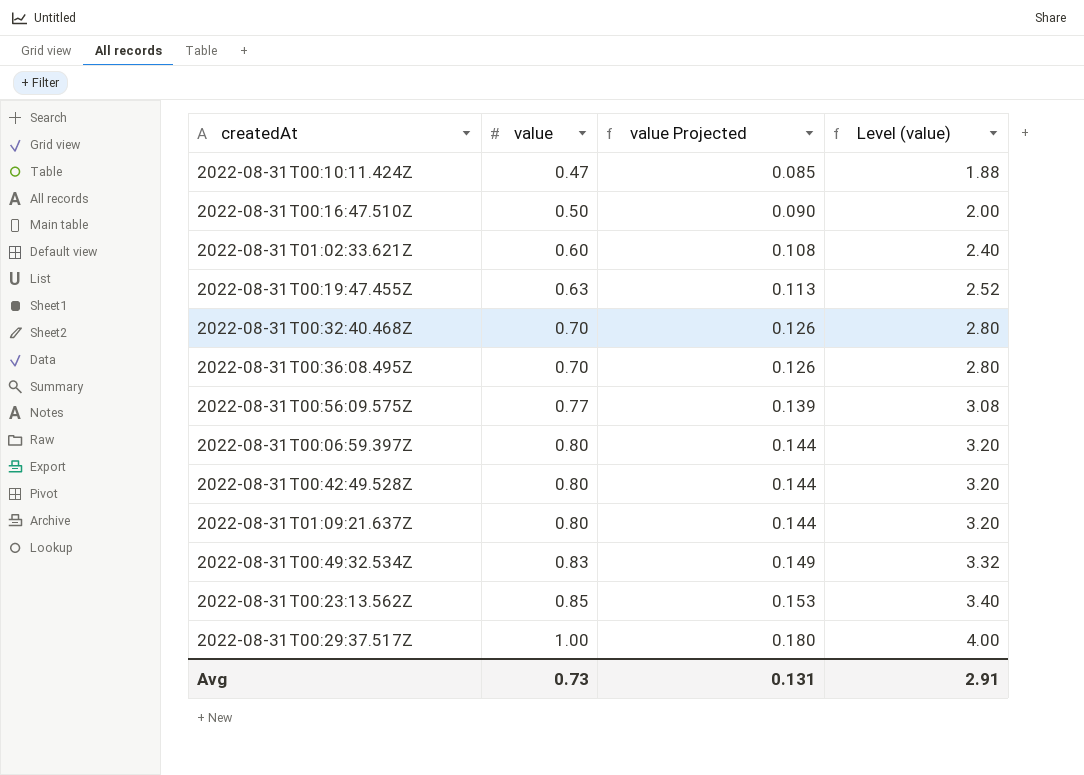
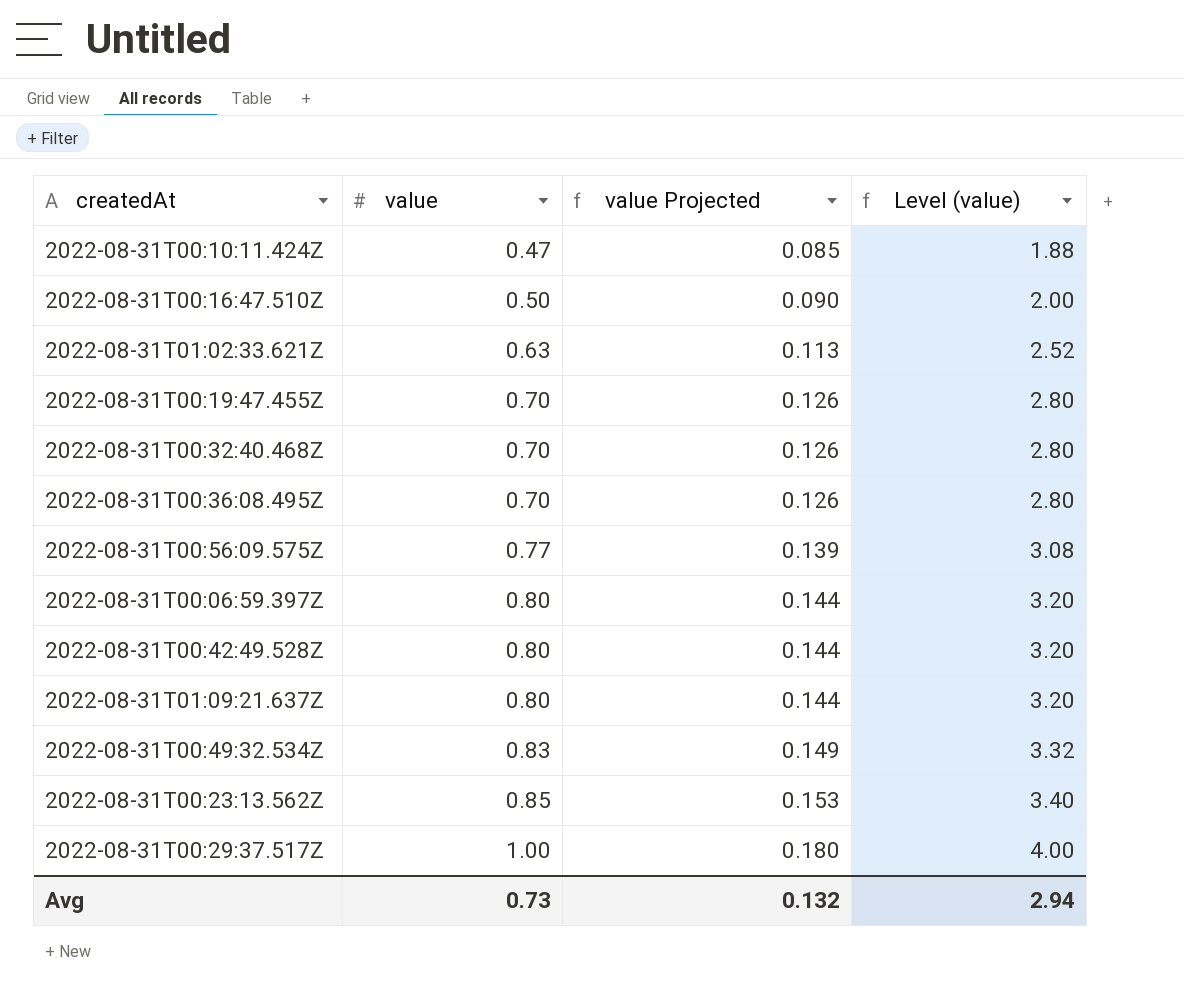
2022-08-31T01:02:33.621Z | value: 0.60 -> 0.63
2022-08-31T01:02:33.621Z | value Projected: 0.108 -> 0.113
2022-08-31T01:02:33.621Z | Level (value): 2.40 -> 2.52
2022-08-31T00:19:47.455Z | value: 0.63 -> 0.70
2022-08-31T00:19:47.455Z | value Projected: 0.113 -> 0.126
2022-08-31T00:19:47.455Z | Level (value): 2.52 -> 2.80
Avg | value Projected: 0.131 -> 0.132
Avg | Level (value): 2.91 -> 2.94

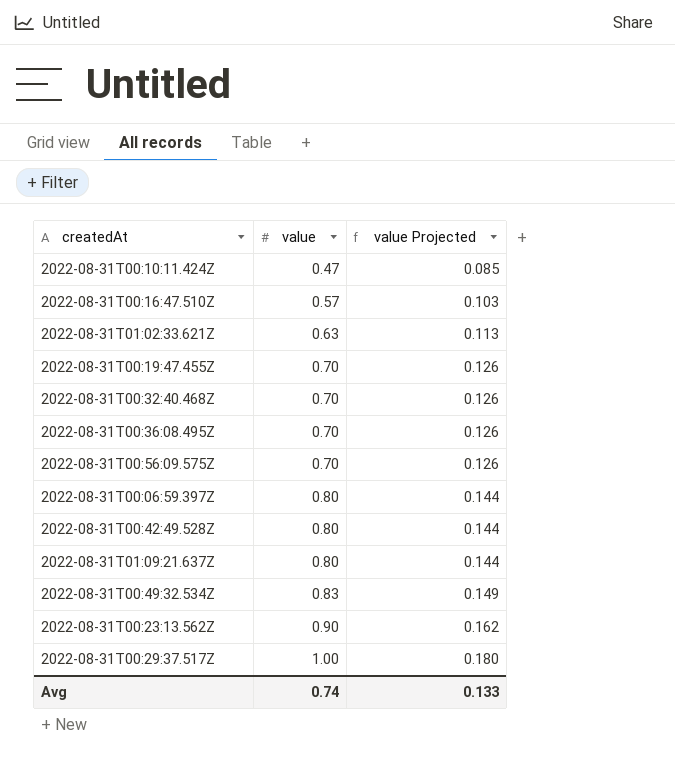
column Level (value) | formula: [value] * 4 -> none
2022-08-31T00:16:47.510Z | value: 0.50 -> 0.57
2022-08-31T00:16:47.510Z | value Projected: 0.090 -> 0.103
2022-08-31T00:56:09.575Z | value: 0.77 -> 0.70
2022-08-31T00:56:09.575Z | value Projected: 0.139 -> 0.126
2022-08-31T00:23:13.562Z | value: 0.85 -> 0.90
2022-08-31T00:23:13.562Z | value Projected: 0.153 -> 0.162
Avg | value: 0.73 -> 0.74
Avg | value Projected: 0.132 -> 0.133

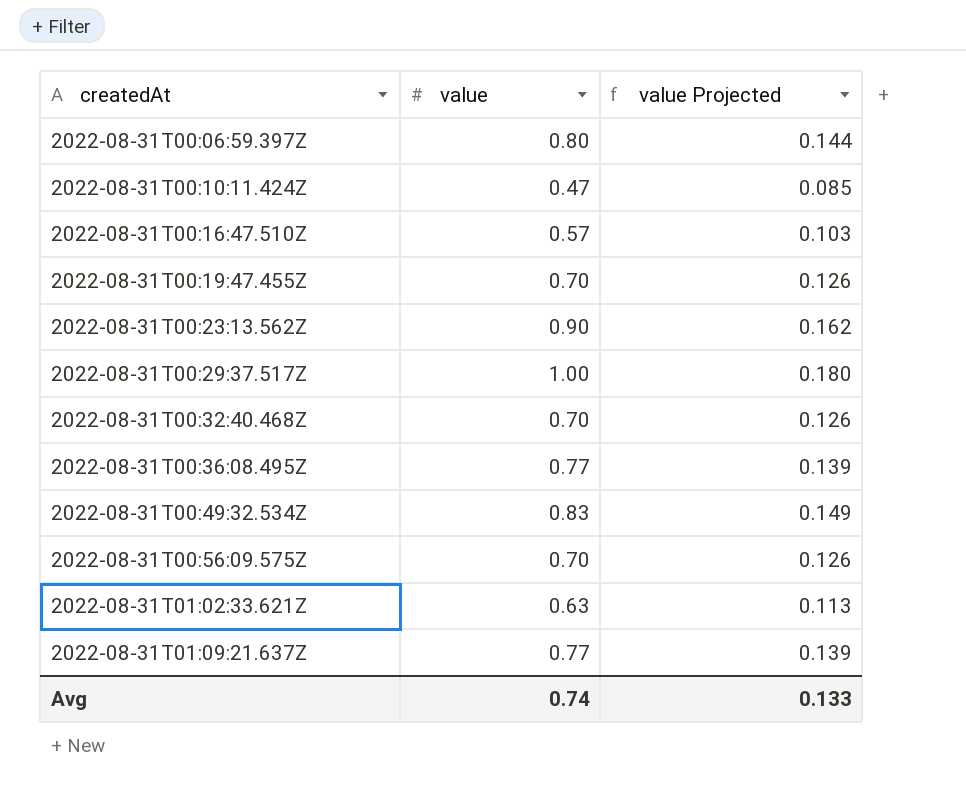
row order: value ascending -> createdAt ascending
row 2022-08-31T00:42:49.528Z: 0.80 | 0.144 -> none
2022-08-31T00:36:08.495Z | value: 0.70 -> 0.77
2022-08-31T00:36:08.495Z | value Projected: 0.126 -> 0.139
2022-08-31T01:09:21.637Z | value: 0.80 -> 0.77
2022-08-31T01:09:21.637Z | value Projected: 0.144 -> 0.139

